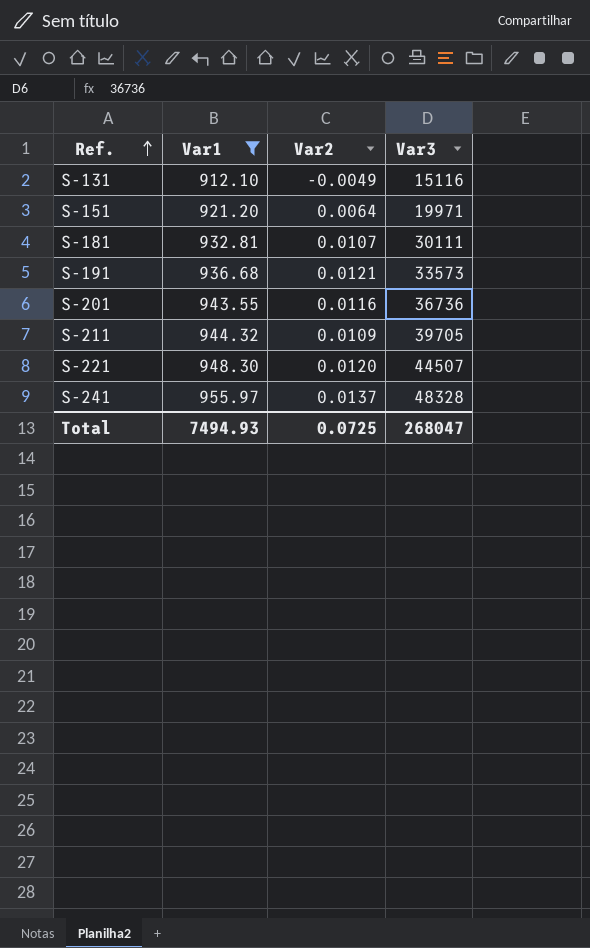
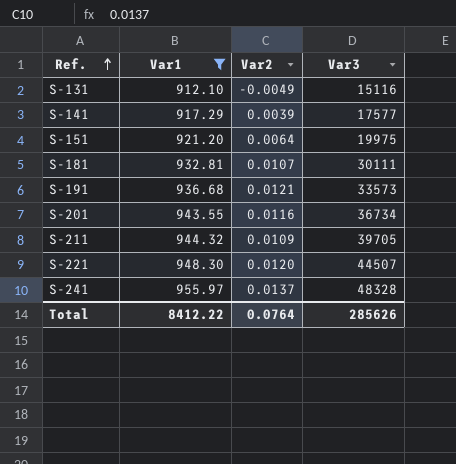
row S-141: none -> 917.29 | 0.0039 | 17577
S-151 | Var3: 19971 -> 19975
S-201 | Var3: 36736 -> 36734
Total | Var1: 7494.93 -> 8412.22
Total | Var2: 0.0725 -> 0.0764
Total | Var3: 268047 -> 285626

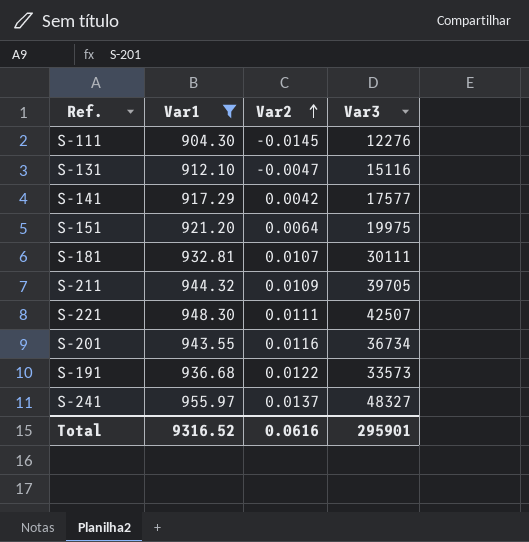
row order: Ref. ascending -> Var2 ascending
row S-111: none -> 904.30 | -0.0145 | 12276
S-131 | Var2: -0.0049 -> -0.0047
S-141 | Var2: 0.0039 -> 0.0042
S-221 | Var2: 0.0120 -> 0.0111
S-221 | Var3: 44507 -> 42507
S-191 | Var2: 0.0121 -> 0.0122
S-241 | Var3: 48328 -> 48327
Total | Var1: 8412.22 -> 9316.52
Total | Var2: 0.0764 -> 0.0616
Total | Var3: 285626 -> 295901

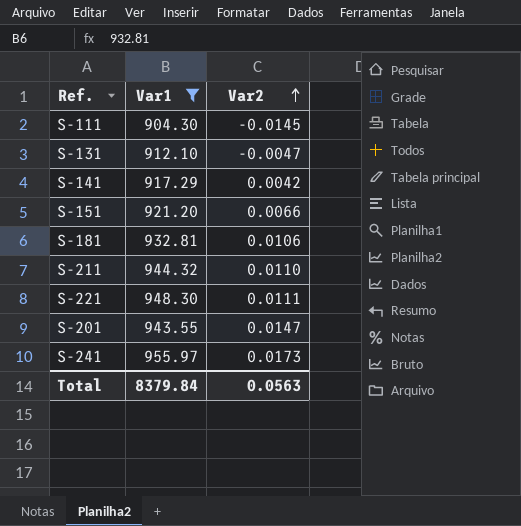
column Var3 | position: 4 -> none
row S-191: 936.68 | 0.0122 | 33573 -> none
S-151 | Var2: 0.0064 -> 0.0066
S-181 | Var2: 0.0107 -> 0.0106
S-211 | Var2: 0.0109 -> 0.0110
S-201 | Var2: 0.0116 -> 0.0147
S-241 | Var2: 0.0137 -> 0.0173
Total | Var1: 9316.52 -> 8379.84
Total | Var2: 0.0616 -> 0.0563

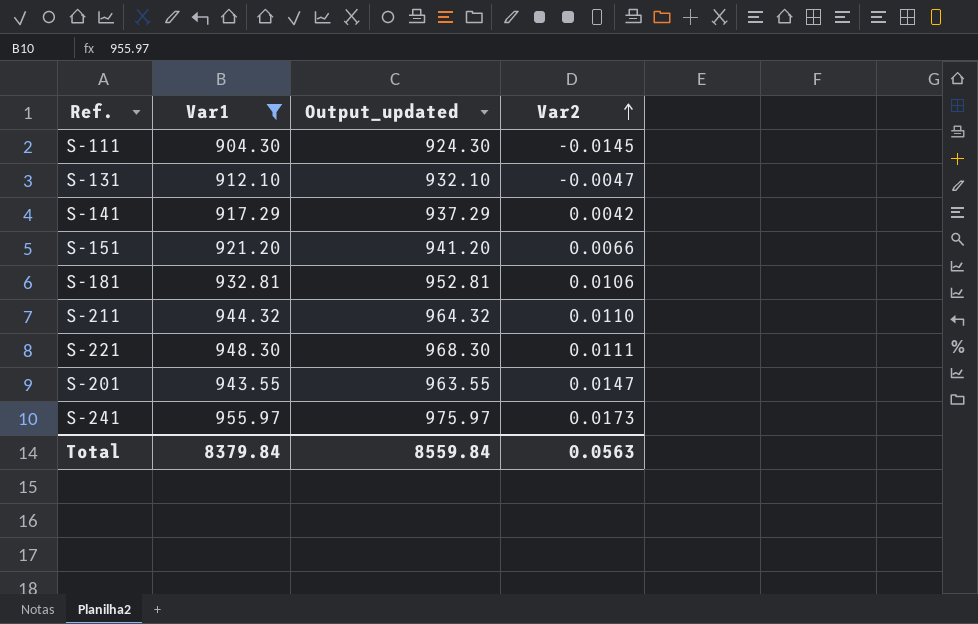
column Output_updated | formula: none -> [Var1] + 20

